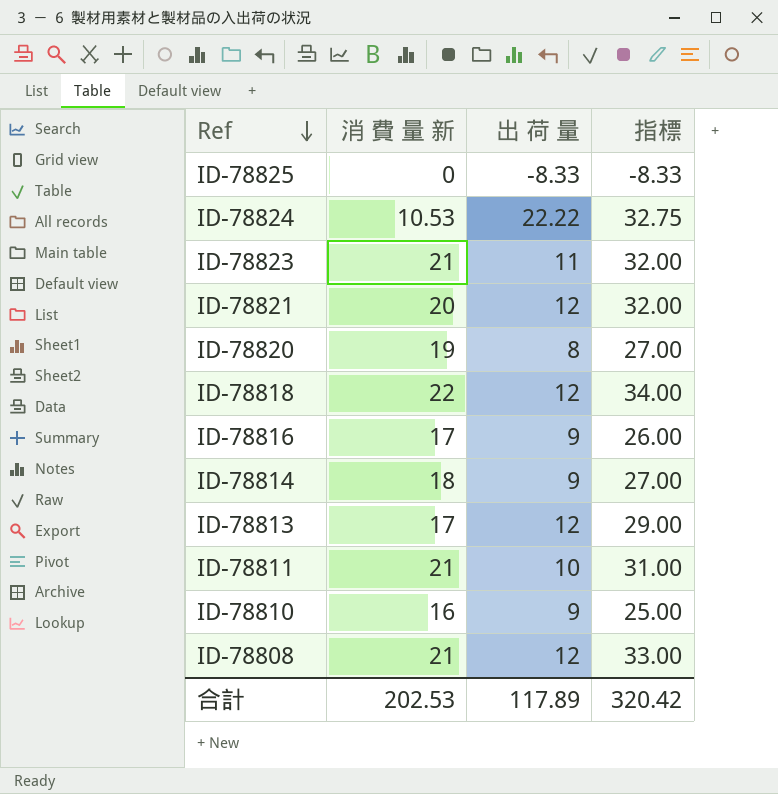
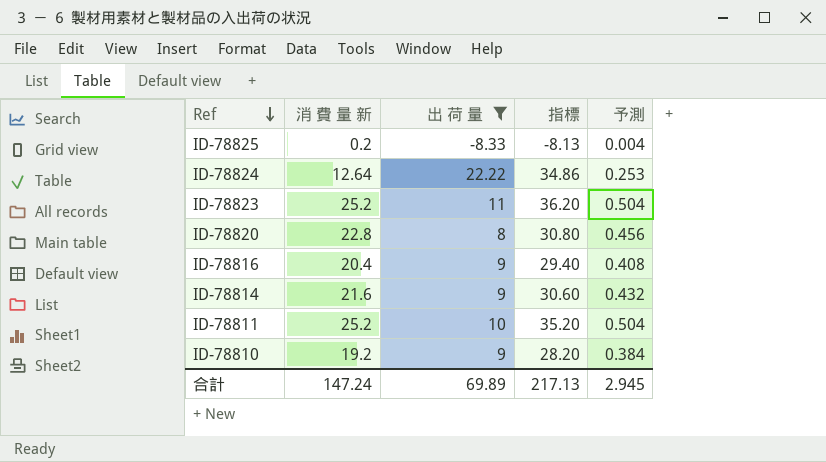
filter: none -> 出 荷 量 != 12
column 予測 | formula: none -> [消 費 量 新] * 0.02
ID-78825 | 消 費 量 新: 0 -> 0.2
ID-78825 | 指標: -8.33 -> -8.13
ID-78824 | 消 費 量 新: 10.53 -> 12.64
ID-78824 | 指標: 32.75 -> 34.86
ID-78823 | 消 費 量 新: 21 -> 25.2
ID-78823 | 指標: 32.00 -> 36.20
ID-78820 | 消 費 量 新: 19 -> 22.8
ID-78820 | 指標: 27.00 -> 30.80
ID-78816 | 消 費 量 新: 17 -> 20.4
ID-78816 | 指標: 26.00 -> 29.40
ID-78814 | 消 費 量 新: 18 -> 21.6
ID-78814 | 指標: 27.00 -> 30.60
ID-78811 | 消 費 量 新: 21 -> 25.2
ID-78811 | 指標: 31.00 -> 35.20
ID-78810 | 消 費 量 新: 16 -> 19.2
ID-78810 | 指標: 25.00 -> 28.20
合計 | 消 費 量 新: 202.53 -> 147.24
合計 | 出 荷 量: 117.89 -> 69.89
合計 | 指標: 320.42 -> 217.13

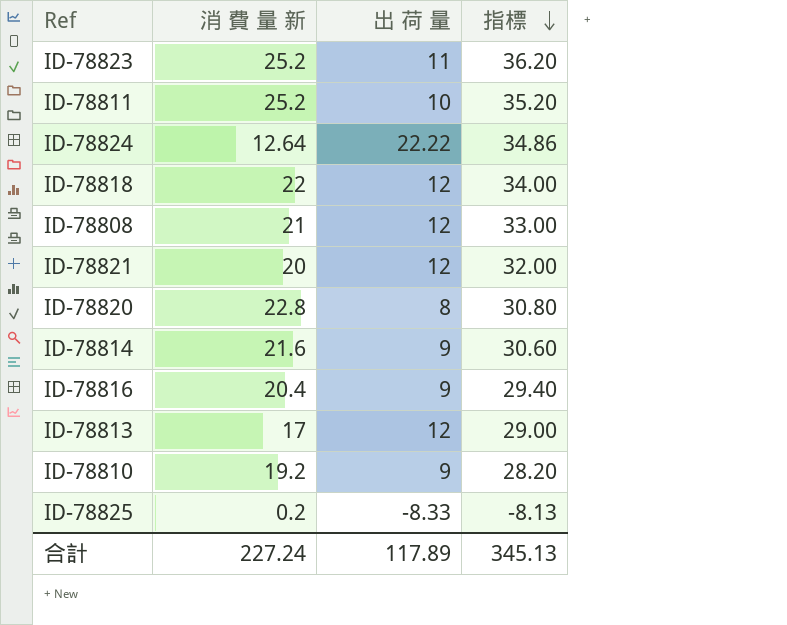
filter: 出 荷 量 != 12 -> none
row order: Ref descending -> 指標 descending
column 予測 | formula: [消 費 量 新] * 0.02 -> none
合計 | 消 費 量 新: 147.24 -> 227.24
合計 | 出 荷 量: 69.89 -> 117.89
合計 | 指標: 217.13 -> 345.13

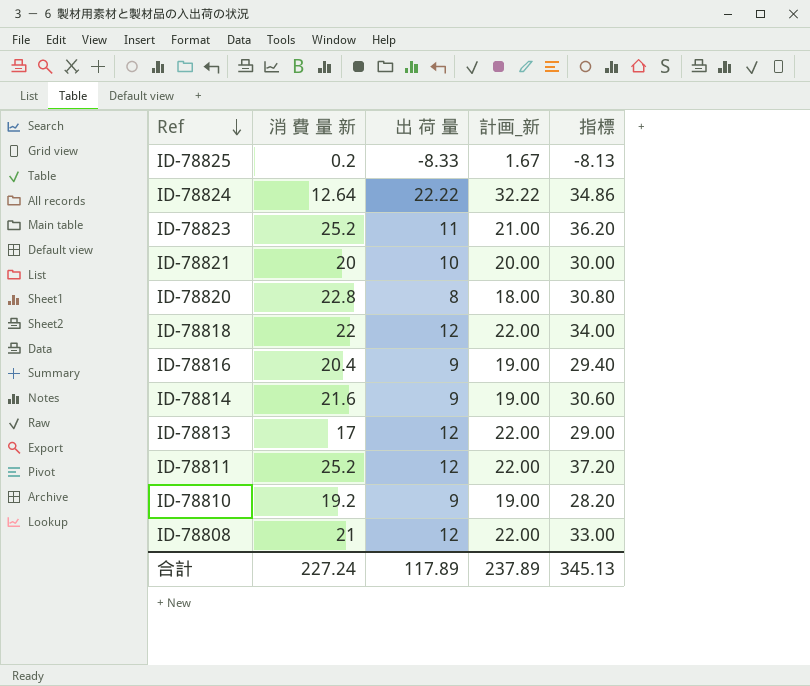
row order: 指標 descending -> Ref descending
column 計画_新 | formula: none -> [出 荷 量] + 10
ID-78821 | 出 荷 量: 12 -> 10
ID-78821 | 指標: 32.00 -> 30.00
ID-78811 | 出 荷 量: 10 -> 12
ID-78811 | 指標: 35.20 -> 37.20

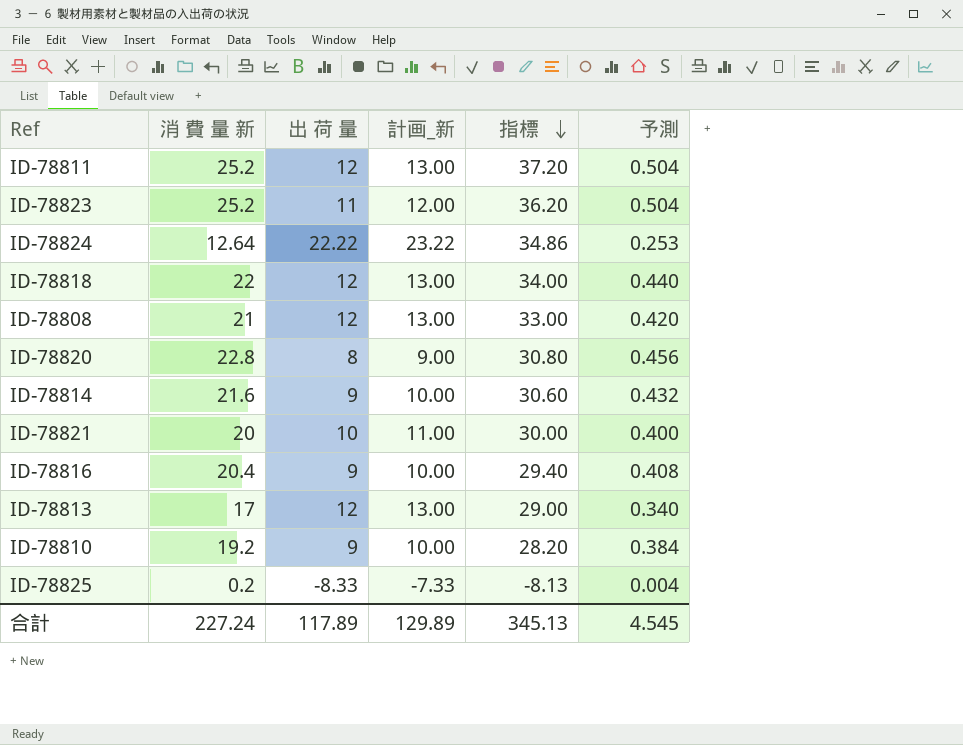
row order: Ref descending -> 指標 descending
column 計画_新 | formula: [出 荷 量] + 10 -> [出 荷 量] + 1
column 予測 | formula: none -> [消 費 量 新] * 0.02
合計 | 計画_新: 237.89 -> 129.89

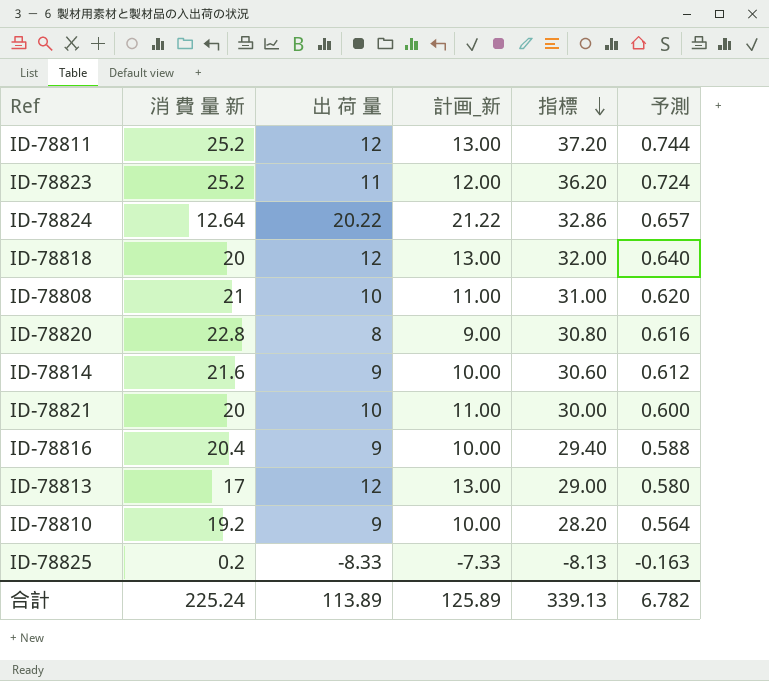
column 予測 | formula: [消 費 量 新] * 0.02 -> [指標] * 0.02
ID-78824 | 出 荷 量: 22.22 -> 20.22
ID-78824 | 計画_新: 23.22 -> 21.22
ID-78824 | 指標: 34.86 -> 32.86
ID-78818 | 消 費 量 新: 22 -> 20
ID-78818 | 指標: 34.00 -> 32.00
ID-78808 | 出 荷 量: 12 -> 10
ID-78808 | 計画_新: 13.00 -> 11.00
ID-78808 | 指標: 33.00 -> 31.00
合計 | 消 費 量 新: 227.24 -> 225.24
合計 | 出 荷 量: 117.89 -> 113.89
合計 | 計画_新: 129.89 -> 125.89
合計 | 指標: 345.13 -> 339.13
合計 | 予測: 4.545 -> 6.782

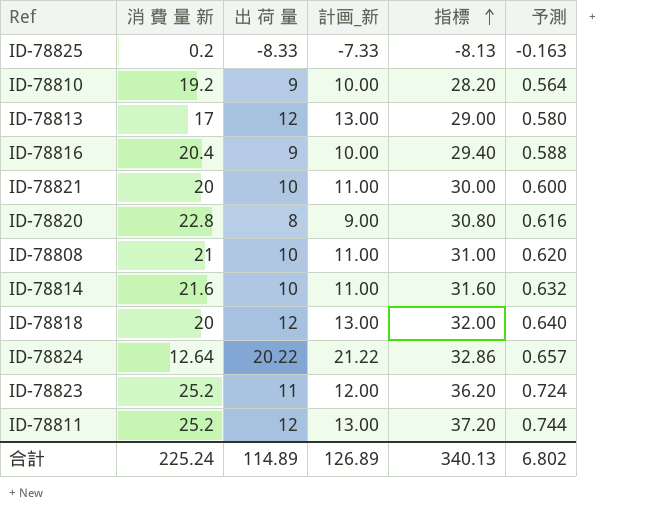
row order: 指標 descending -> 指標 ascending
ID-78814 | 出 荷 量: 9 -> 10
ID-78814 | 計画_新: 10.00 -> 11.00
ID-78814 | 指標: 30.60 -> 31.60
ID-78814 | 予測: 0.612 -> 0.632
合計 | 出 荷 量: 113.89 -> 114.89
合計 | 計画_新: 125.89 -> 126.89
合計 | 指標: 339.13 -> 340.13
合計 | 予測: 6.782 -> 6.802

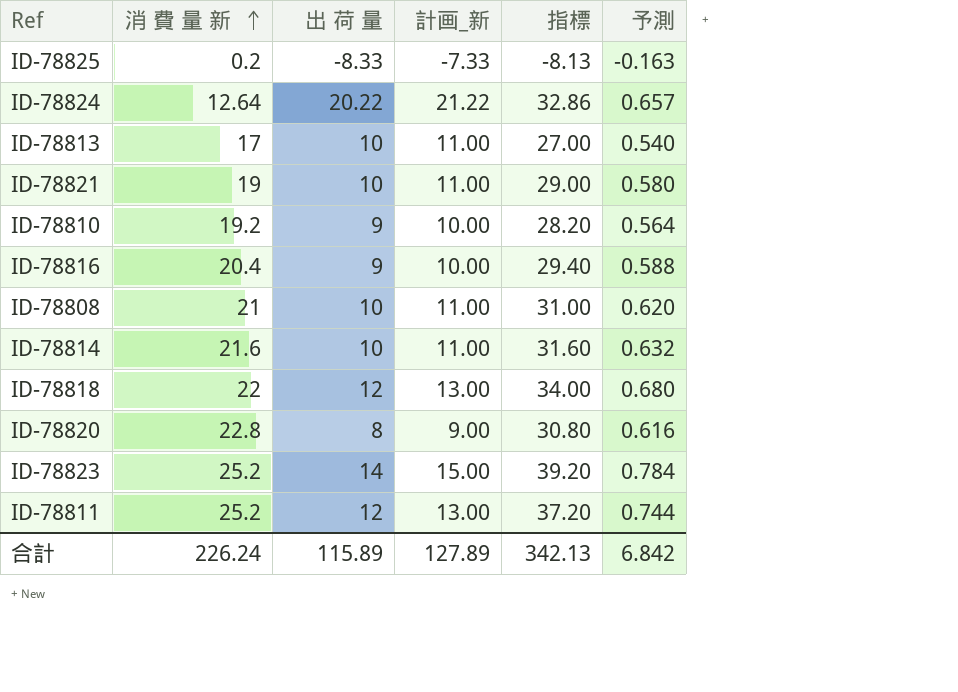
row order: 指標 ascending -> 消 費 量 新 ascending
ID-78813 | 出 荷 量: 12 -> 10
ID-78813 | 計画_新: 13.00 -> 11.00
ID-78813 | 指標: 29.00 -> 27.00
ID-78813 | 予測: 0.580 -> 0.540
ID-78821 | 消 費 量 新: 20 -> 19
ID-78821 | 指標: 30.00 -> 29.00
ID-78821 | 予測: 0.600 -> 0.580
ID-78818 | 消 費 量 新: 20 -> 22
ID-78818 | 指標: 32.00 -> 34.00
ID-78818 | 予測: 0.640 -> 0.680
ID-78823 | 出 荷 量: 11 -> 14
ID-78823 | 計画_新: 12.00 -> 15.00
ID-78823 | 指標: 36.20 -> 39.20
ID-78823 | 予測: 0.724 -> 0.784
合計 | 消 費 量 新: 225.24 -> 226.24
合計 | 出 荷 量: 114.89 -> 115.89
合計 | 計画_新: 126.89 -> 127.89
合計 | 指標: 340.13 -> 342.13
合計 | 予測: 6.802 -> 6.842

